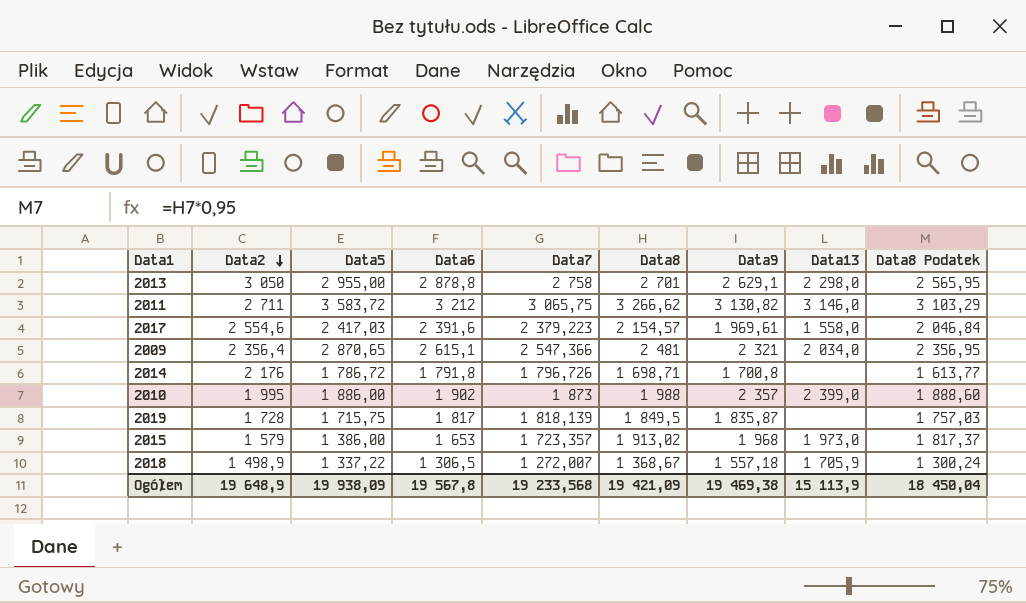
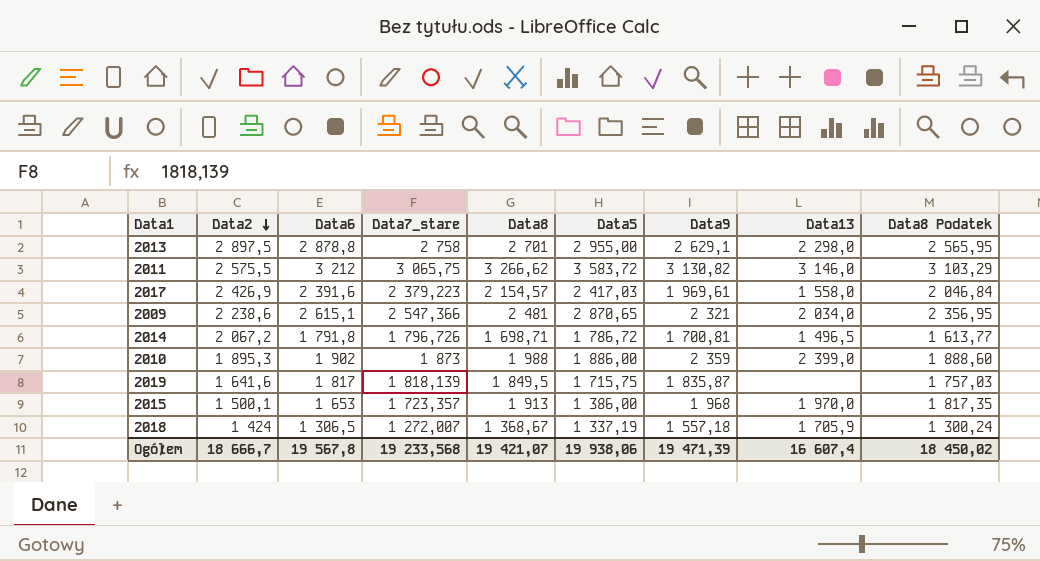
column name: Data7 -> Data7_stare
column Data5 | position: 3 -> 6
2013 | Data2: 3 050 -> 2 897,5
2011 | Data2: 2 711 -> 2 575,5
2017 | Data2: 2 554,6 -> 2 426,9
2009 | Data2: 2 356,4 -> 2 238,6
2014 | Data2: 2 176 -> 2 067,2
2014 | Data9: 1 700,8 -> 1 700,81
2014 | Data13: none -> 1 496,5
2010 | Data2: 1 995 -> 1 895,3
2010 | Data9: 2 357 -> 2 359
2019 | Data2: 1 728 -> 1 641,6
2015 | Data2: 1 579 -> 1 500,1
2015 | Data8: 1 913,02 -> 1 913
2015 | Data13: 1 973,0 -> 1 970,0
2015 | Data8 Podatek: 1 817,37 -> 1 817,35
2018 | Data2: 1 498,9 -> 1 424
2018 | Data5: 1 337,22 -> 1 337,19
Ogółem | Data2: 19 648,9 -> 18 666,7
Ogółem | Data8: 19 421,09 -> 19 421,07
Ogółem | Data5: 19 938,09 -> 19 938,06
Ogółem | Data9: 19 469,38 -> 19 471,39
Ogółem | Data13: 15 113,9 -> 16 607,4
Ogółem | Data8 Podatek: 18 450,04 -> 18 450,02

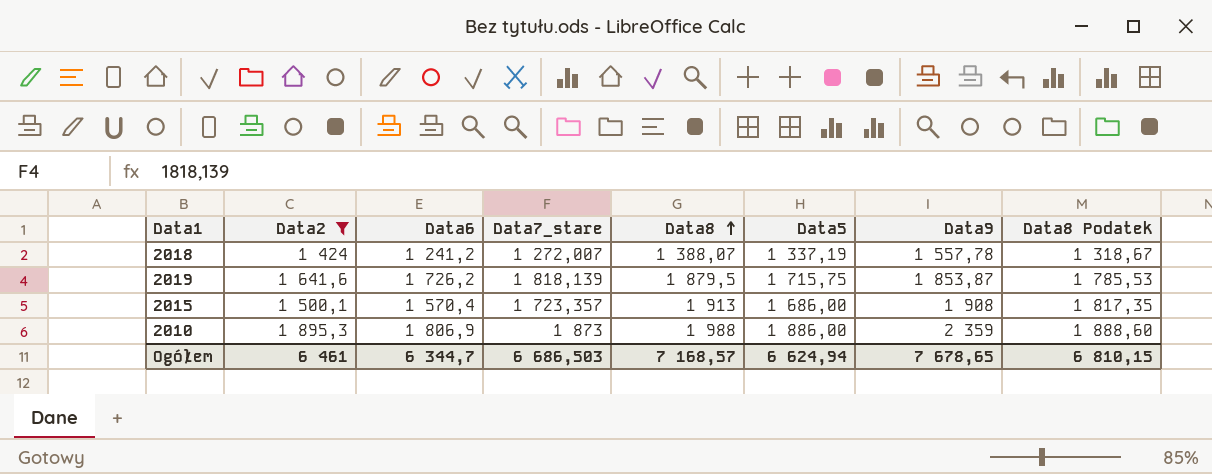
filter: none -> Data2 <= 1 895,3
row order: Data2 descending -> Data8 ascending
column Data13 | position: 8 -> none
2018 | Data6: 1 306,5 -> 1 241,2
2018 | Data8: 1 368,67 -> 1 388,07
2018 | Data9: 1 557,18 -> 1 557,78
2018 | Data8 Podatek: 1 300,24 -> 1 318,67
2019 | Data6: 1 817 -> 1 726,2
2019 | Data8: 1 849,5 -> 1 879,5
2019 | Data9: 1 835,87 -> 1 853,87
2019 | Data8 Podatek: 1 757,03 -> 1 785,53
2015 | Data6: 1 653 -> 1 570,4
2015 | Data5: 1 386,00 -> 1 686,00
2015 | Data9: 1 968 -> 1 908
2010 | Data6: 1 902 -> 1 806,9
Ogółem | Data2: 18 666,7 -> 6 461
Ogółem | Data6: 19 567,8 -> 6 344,7
Ogółem | Data7_stare: 19 233,568 -> 6 686,503
Ogółem | Data8: 19 421,07 -> 7 168,57
Ogółem | Data5: 19 938,06 -> 6 624,94
Ogółem | Data9: 19 471,39 -> 7 678,65
Ogółem | Data8 Podatek: 18 450,02 -> 6 810,15

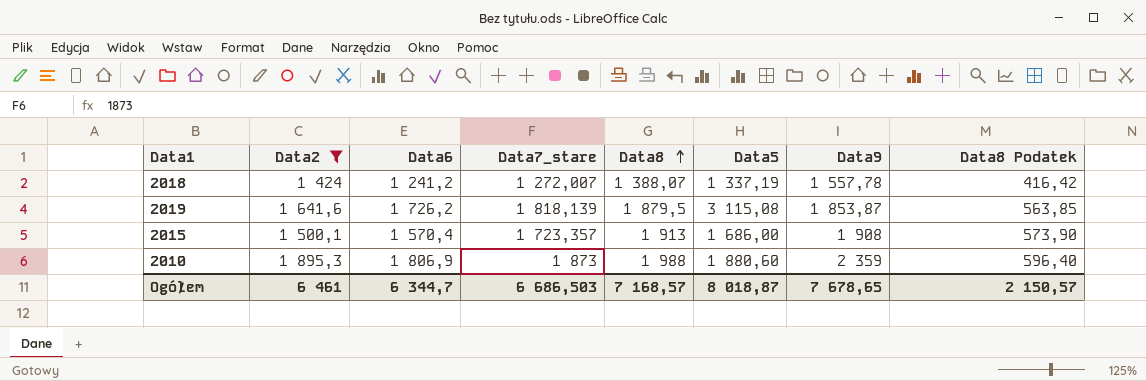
column Data8 Podatek | formula: [Data8] * 0,95 -> [Data8] * 0,3
2019 | Data5: 1 715,75 -> 3 115,08
2010 | Data5: 1 886,00 -> 1 880,60
Ogółem | Data5: 6 624,94 -> 8 018,87
Ogółem | Data8 Podatek: 6 810,15 -> 2 150,57

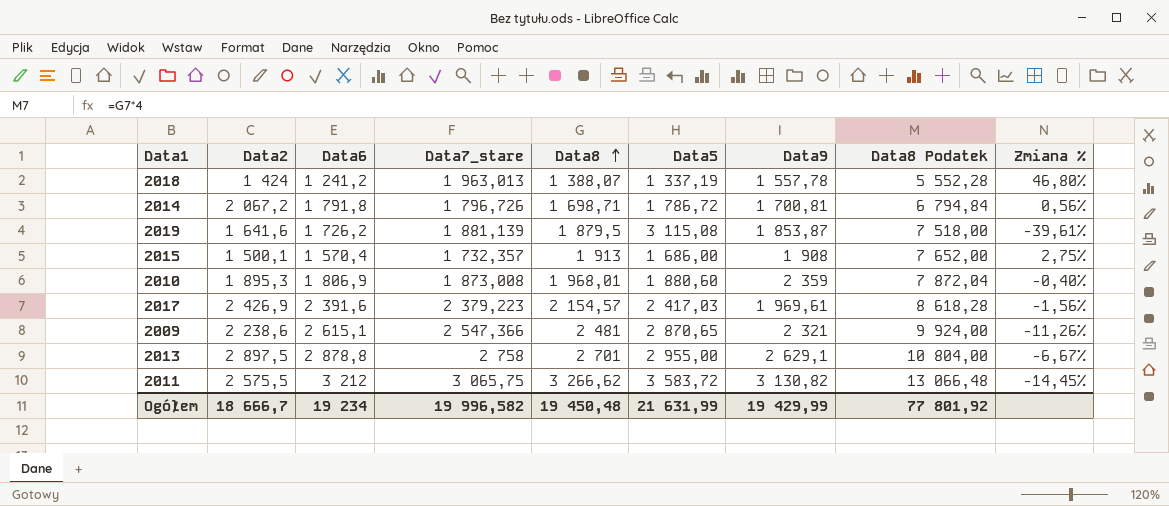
filter: Data2 <= 1 895,3 -> none
column Data8 Podatek | formula: [Data8] * 0,3 -> [Data8] * 4
column Zmiana % | formula: none -> ([Data7_stare] - [Data5]) / [Data5]
2018 | Data7_stare: 1 272,007 -> 1 963,013
2019 | Data7_stare: 1 818,139 -> 1 881,139
2015 | Data7_stare: 1 723,357 -> 1 732,357
2010 | Data7_stare: 1 873 -> 1 873,008
2010 | Data8: 1 988 -> 1 968,01
Ogółem | Data2: 6 461 -> 18 666,7
Ogółem | Data6: 6 344,7 -> 19 234
Ogółem | Data7_stare: 6 686,503 -> 19 996,582
Ogółem | Data8: 7 168,57 -> 19 450,48
Ogółem | Data5: 8 018,87 -> 21 631,99
Ogółem | Data9: 7 678,65 -> 19 429,99
Ogółem | Data8 Podatek: 2 150,57 -> 77 801,92

